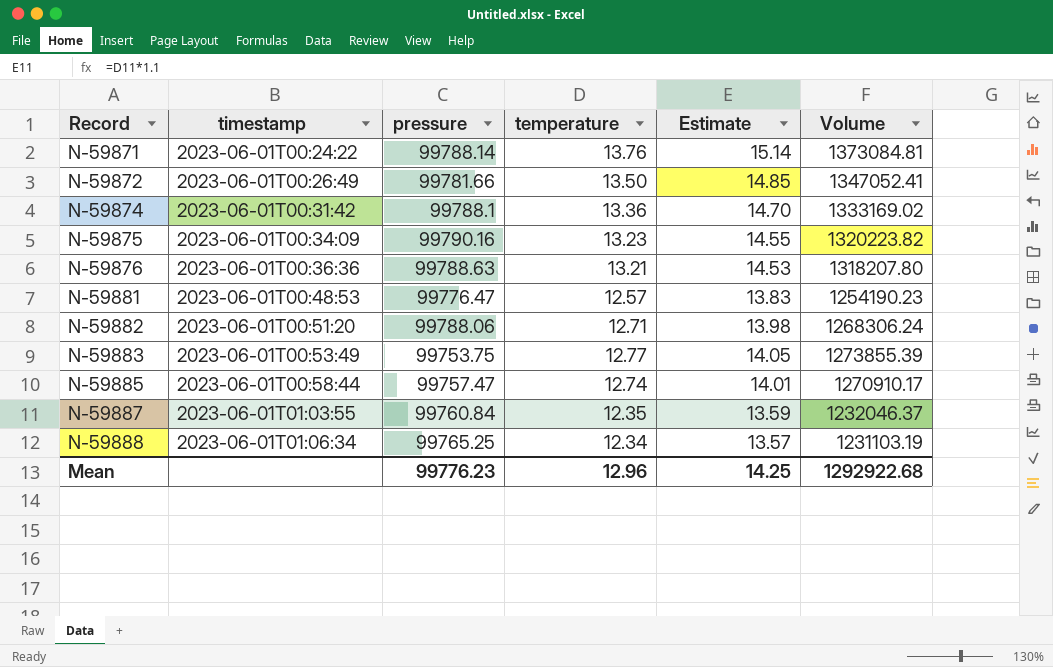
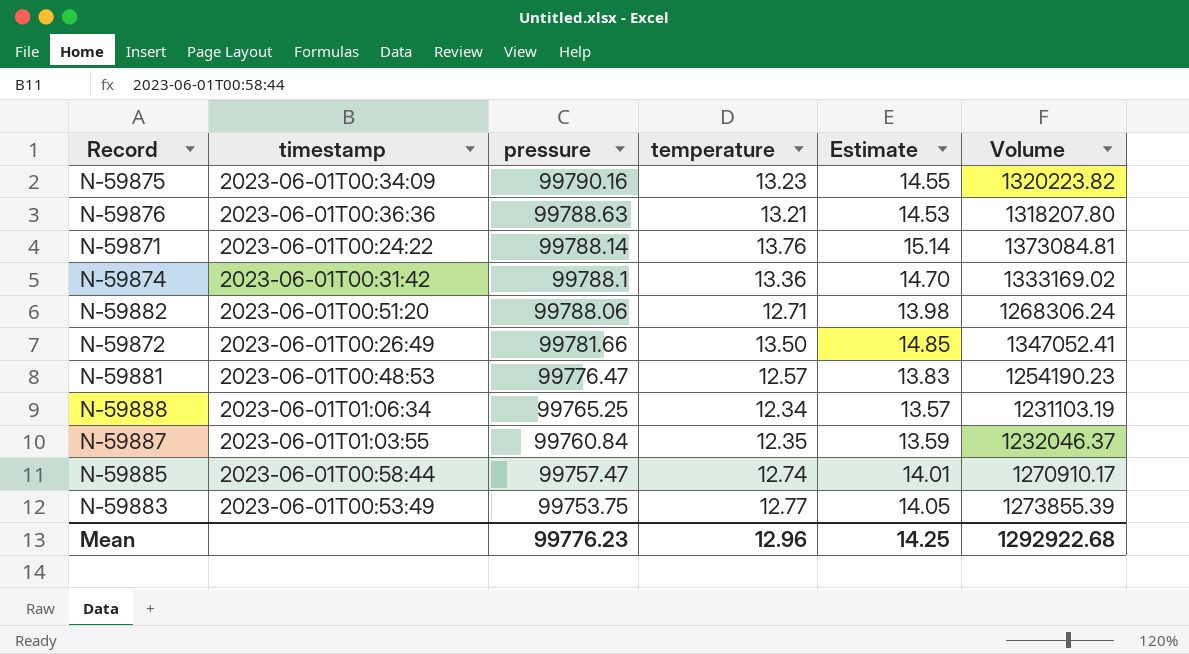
row order: Record ascending -> pressure descending

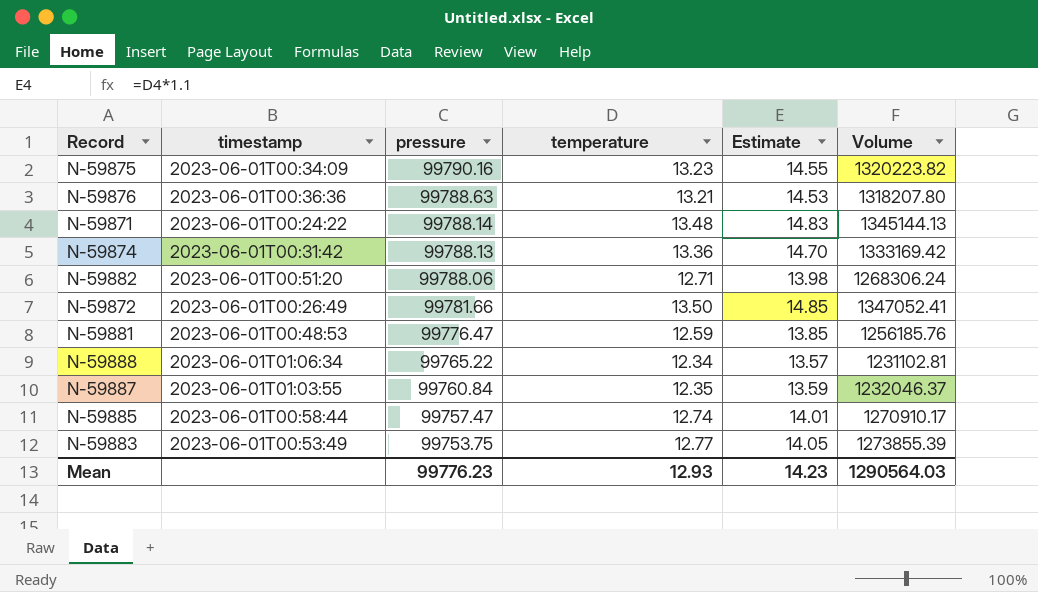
N-59871 | temperature: 13.76 -> 13.48
N-59871 | Estimate: 15.14 -> 14.83
N-59871 | Volume: 1373084.81 -> 1345144.13
N-59874 | pressure: 99788.1 -> 99788.13
N-59874 | Volume: 1333169.02 -> 1333169.42
N-59881 | temperature: 12.57 -> 12.59
N-59881 | Estimate: 13.83 -> 13.85
N-59881 | Volume: 1254190.23 -> 1256185.76
N-59888 | pressure: 99765.25 -> 99765.22
N-59888 | Volume: 1231103.19 -> 1231102.81
Mean | temperature: 12.96 -> 12.93
Mean | Estimate: 14.25 -> 14.23
Mean | Volume: 1292922.68 -> 1290564.03

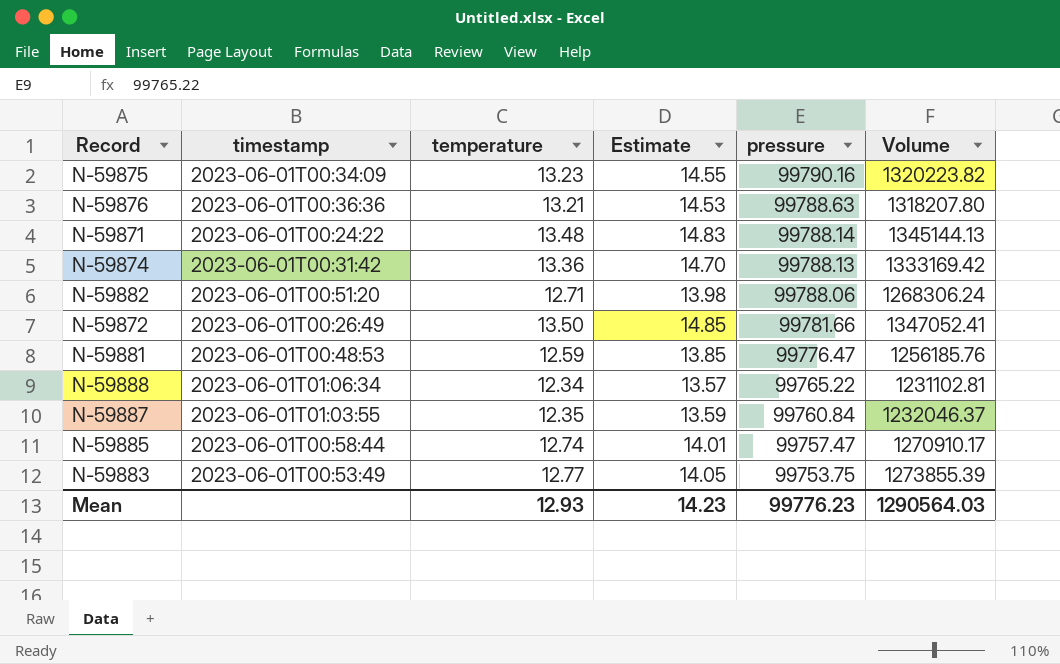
column pressure | position: 3 -> 5

